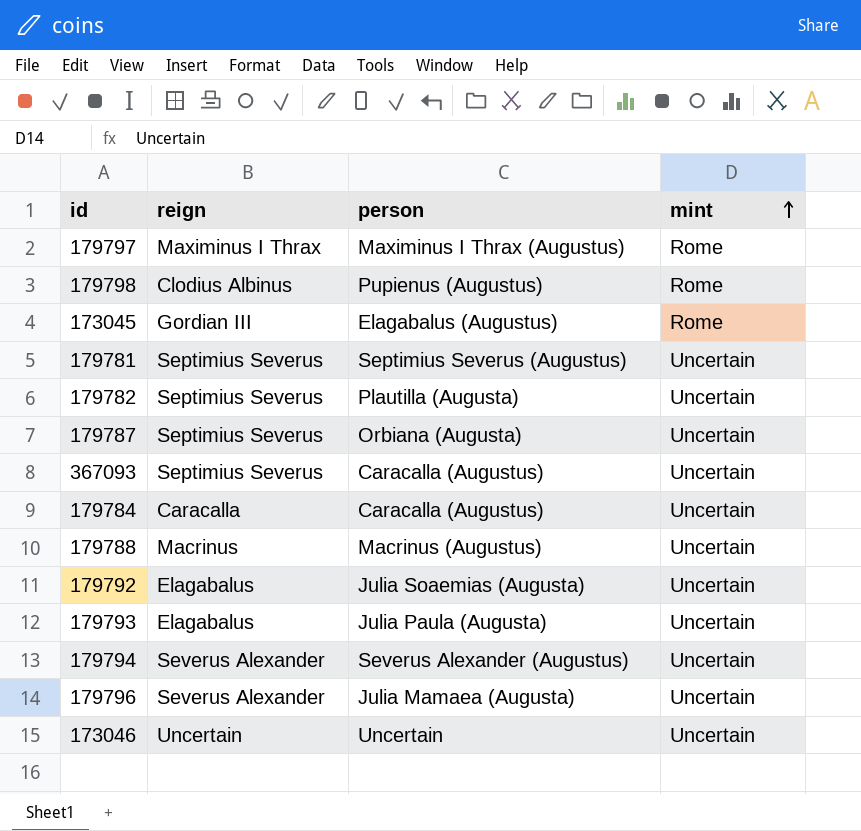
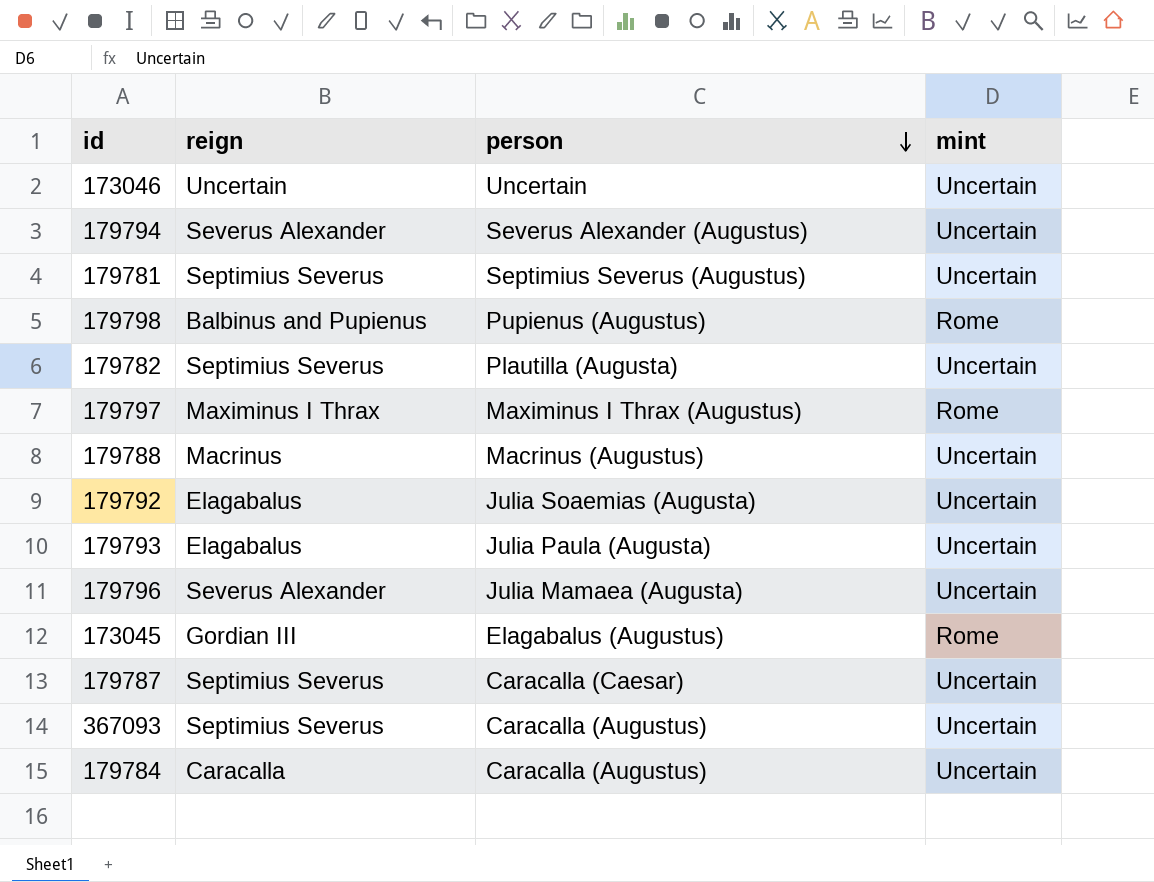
row order: mint ascending -> person descending
179798 | reign: Clodius Albinus -> Balbinus and Pupienus
179787 | person: Orbiana (Augusta) -> Caracalla (Caesar)

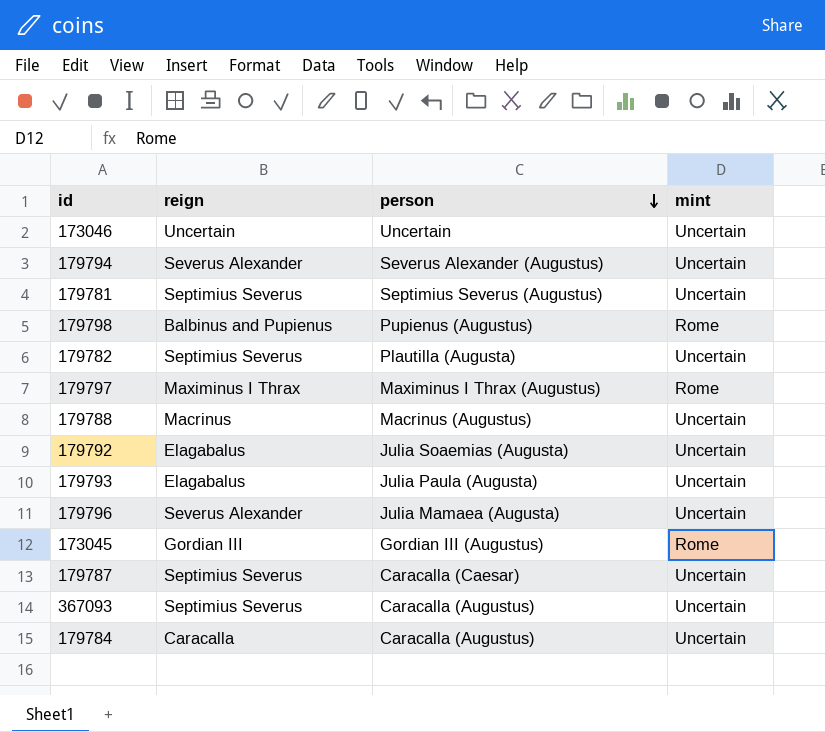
173045 | person: Elagabalus (Augustus) -> Gordian III (Augustus)

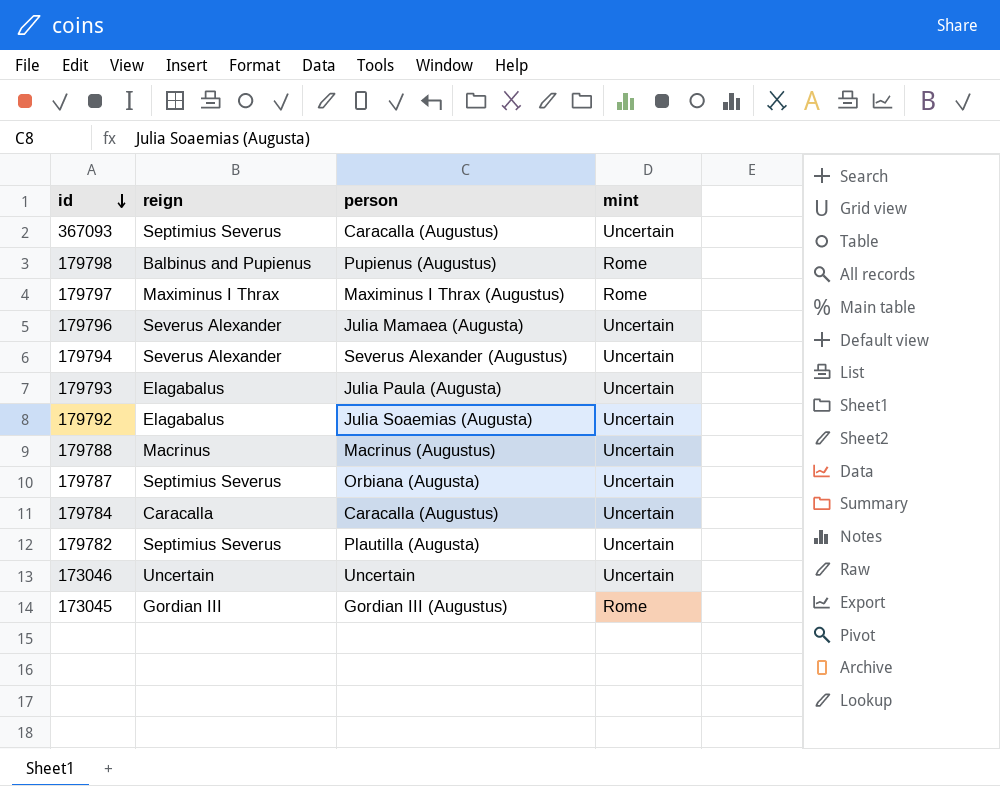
row order: person descending -> id descending
row 179781: Septimius Severus | Septimius Severus (Augustus) | Uncertain -> none
179787 | person: Caracalla (Caesar) -> Orbiana (Augusta)

